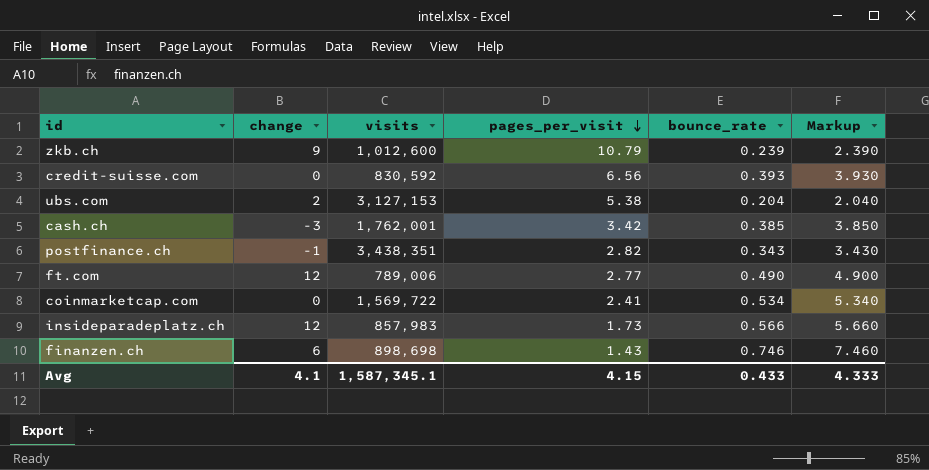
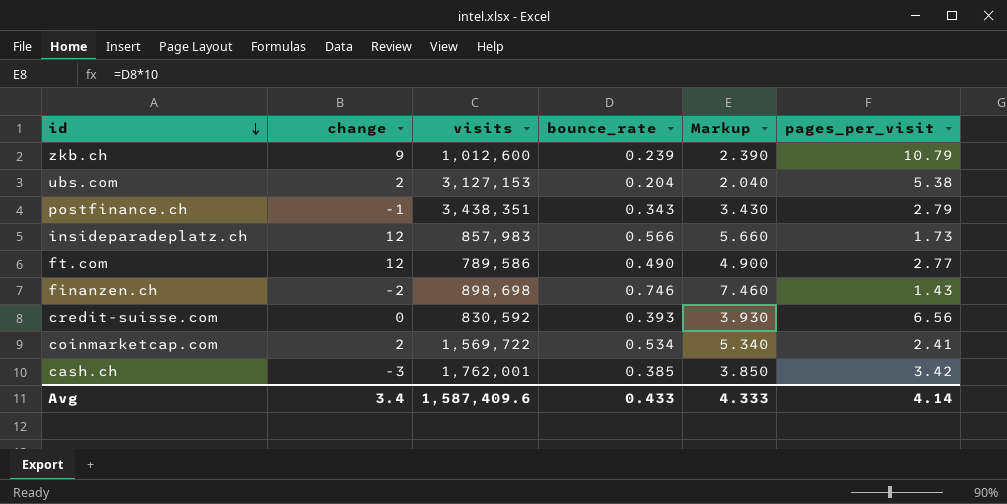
row order: pages_per_visit descending -> id descending
column pages_per_visit | position: 4 -> 6
postfinance.ch | pages_per_visit: 2.82 -> 2.79
ft.com | visits: 789,006 -> 789,586
finanzen.ch | change: 6 -> -2
coinmarketcap.com | change: 0 -> 2
Avg | change: 4.1 -> 3.4
Avg | visits: 1,587,345.1 -> 1,587,409.6
Avg | pages_per_visit: 4.15 -> 4.14

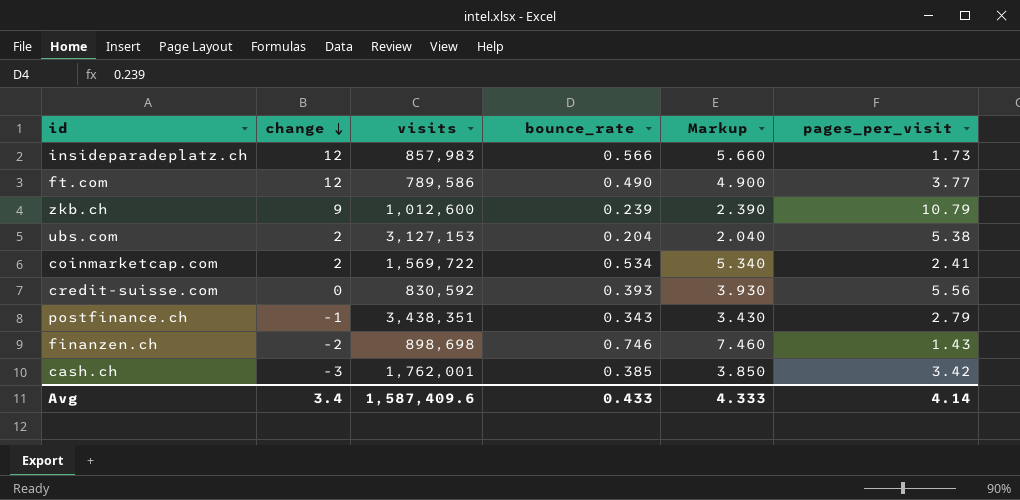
row order: id descending -> change descending
ft.com | pages_per_visit: 2.77 -> 3.77
credit-suisse.com | pages_per_visit: 6.56 -> 5.56

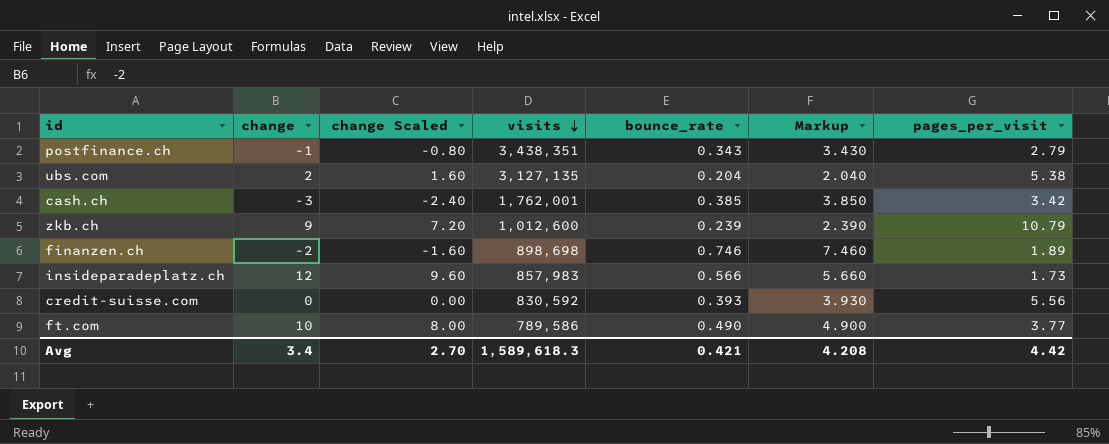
row order: change descending -> visits descending
column change Scaled | formula: none -> [change] * 0.8
row coinmarketcap.com: 2 | 1,569,722 | 0.534 | 5.340 | 2.41 -> none
ubs.com | visits: 3,127,153 -> 3,127,135
finanzen.ch | pages_per_visit: 1.43 -> 1.89
ft.com | change: 12 -> 10
Avg | visits: 1,587,409.6 -> 1,589,618.3
Avg | bounce_rate: 0.433 -> 0.421
Avg | Markup: 4.333 -> 4.208
Avg | pages_per_visit: 4.14 -> 4.42

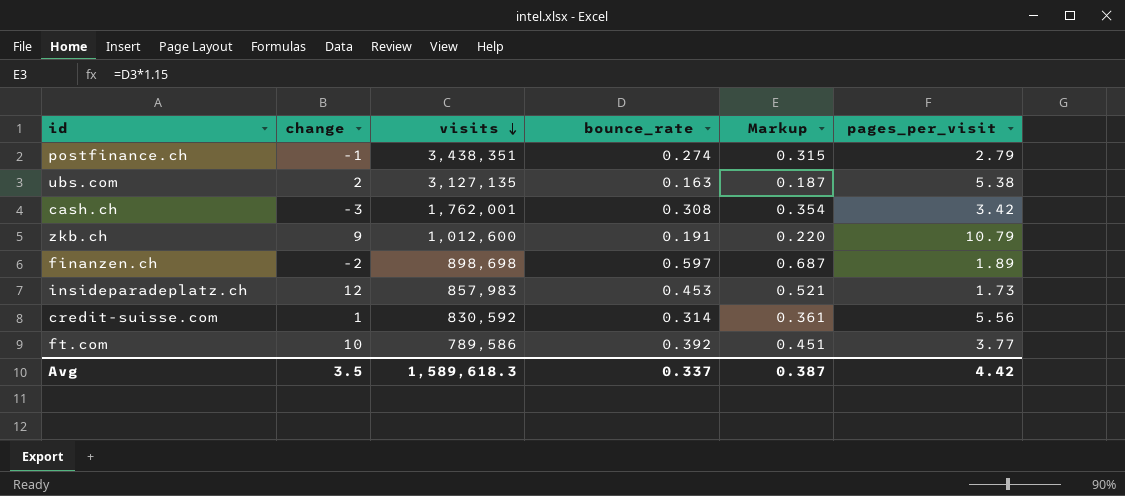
column change Scaled | formula: [change] * 0.8 -> none
column Markup | formula: [bounce_rate] * 10 -> [bounce_rate] * 1.15
postfinance.ch | bounce_rate: 0.343 -> 0.274
ubs.com | bounce_rate: 0.204 -> 0.163
cash.ch | bounce_rate: 0.385 -> 0.308
zkb.ch | bounce_rate: 0.239 -> 0.191
finanzen.ch | bounce_rate: 0.746 -> 0.597
insideparadeplatz.ch | bounce_rate: 0.566 -> 0.453
credit-suisse.com | change: 0 -> 1
credit-suisse.com | bounce_rate: 0.393 -> 0.314
ft.com | bounce_rate: 0.490 -> 0.392
Avg | change: 3.4 -> 3.5
Avg | bounce_rate: 0.421 -> 0.337
Avg | Markup: 4.208 -> 0.387

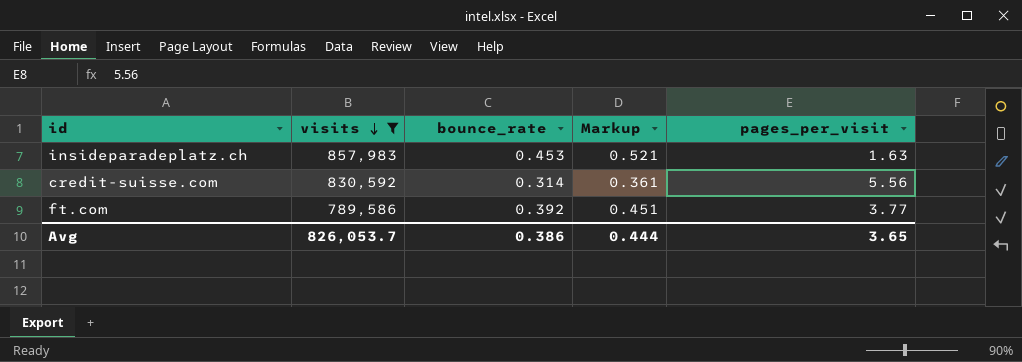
filter: none -> visits <= 857,983
column change | position: 2 -> none
insideparadeplatz.ch | pages_per_visit: 1.73 -> 1.63
Avg | visits: 1,589,618.3 -> 826,053.7
Avg | bounce_rate: 0.337 -> 0.386
Avg | Markup: 0.387 -> 0.444
Avg | pages_per_visit: 4.42 -> 3.65

